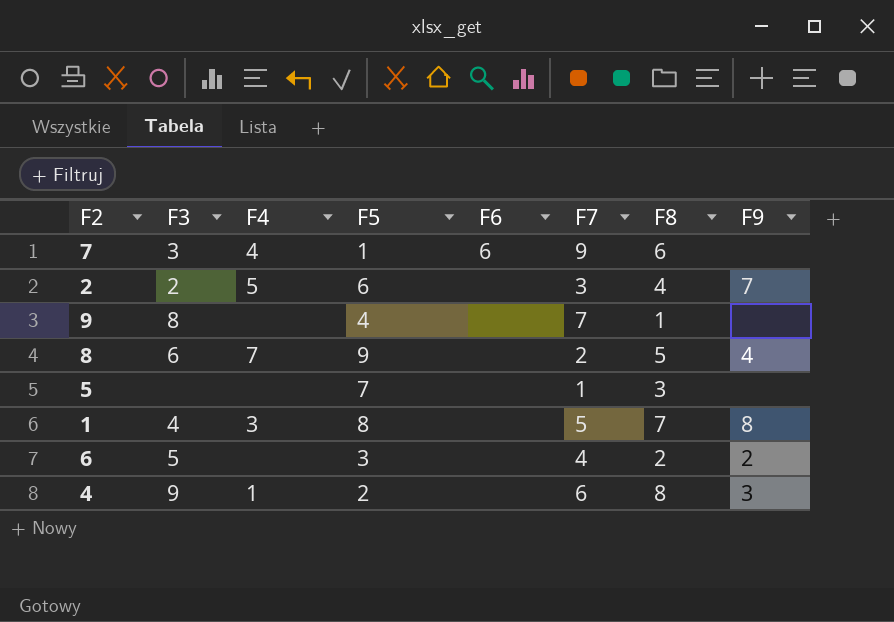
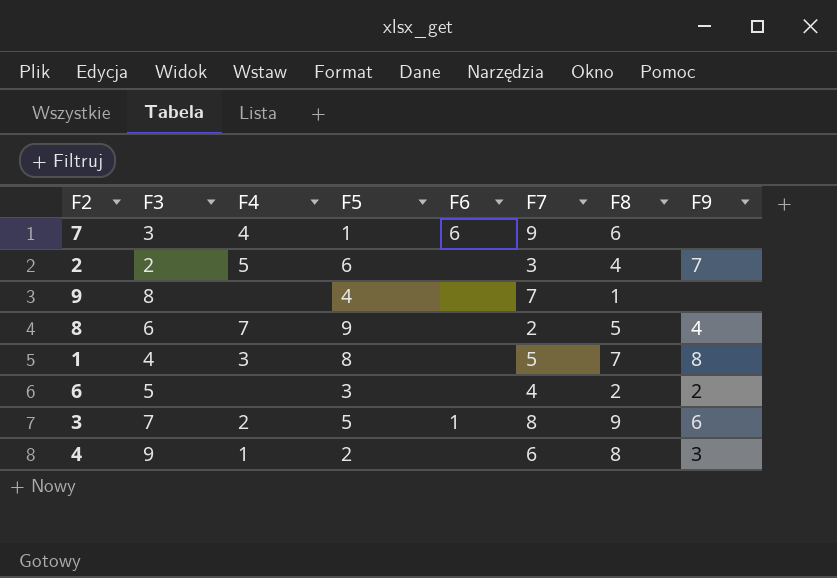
row 5: none | none | 7 | none | 1 | 3 | none -> none
row 3: none -> 7 | 2 | 5 | 1 | 8 | 9 | 6

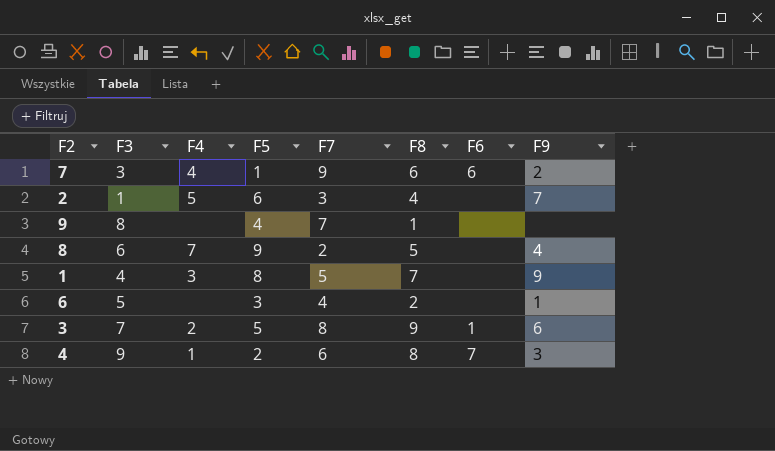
column F6 | position: 5 -> 7
7 | F9: none -> 2
2 | F3: 2 -> 1
1 | F9: 8 -> 9
6 | F9: 2 -> 1
4 | F6: none -> 7

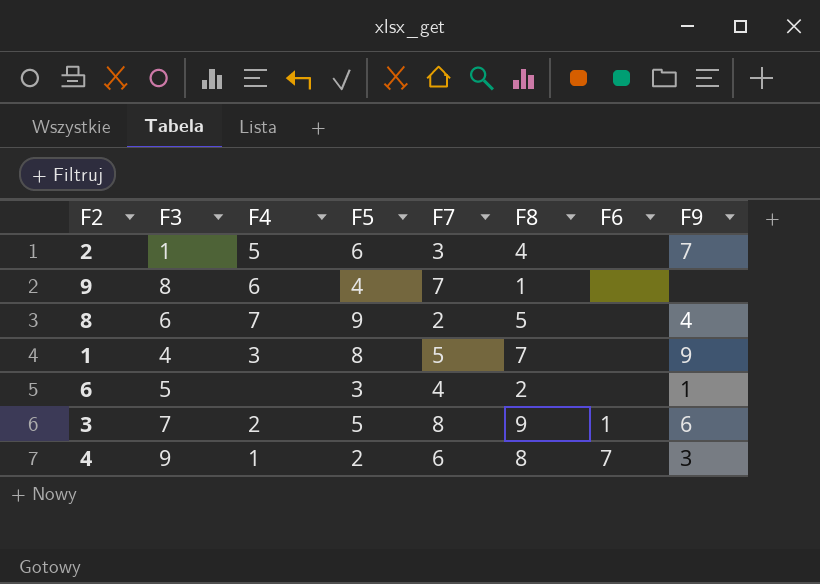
row 7: 3 | 4 | 1 | 9 | 6 | 6 | 2 -> none
9 | F4: none -> 6

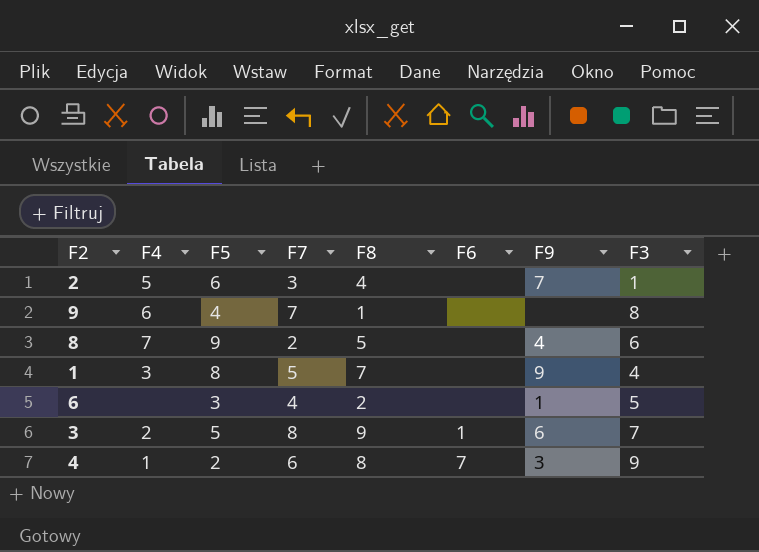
column F3 | position: 2 -> 8

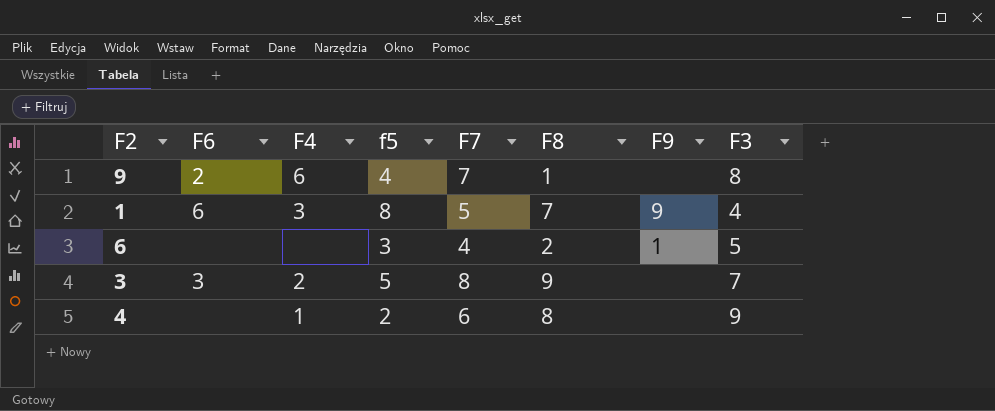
column F6 | position: 6 -> 2
column name: F5 -> f5
row 2: 5 | 6 | 3 | 4 | none | 7 | 1 -> none
row 8: 7 | 9 | 2 | 5 | none | 4 | 6 -> none
9 | F6: none -> 2
1 | F6: none -> 6
3 | F6: 1 -> 3
3 | F9: 6 -> none
4 | F6: 7 -> none
4 | F9: 3 -> none

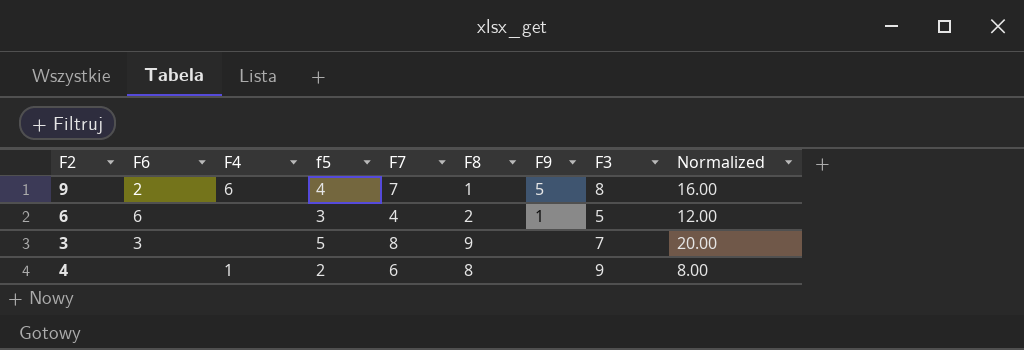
column Normalized | formula: none -> [f5] * 4
row 1: 6 | 3 | 8 | 5 | 7 | 9 | 4 -> none
9 | F9: none -> 5
6 | F6: none -> 6
3 | F4: 2 -> none

